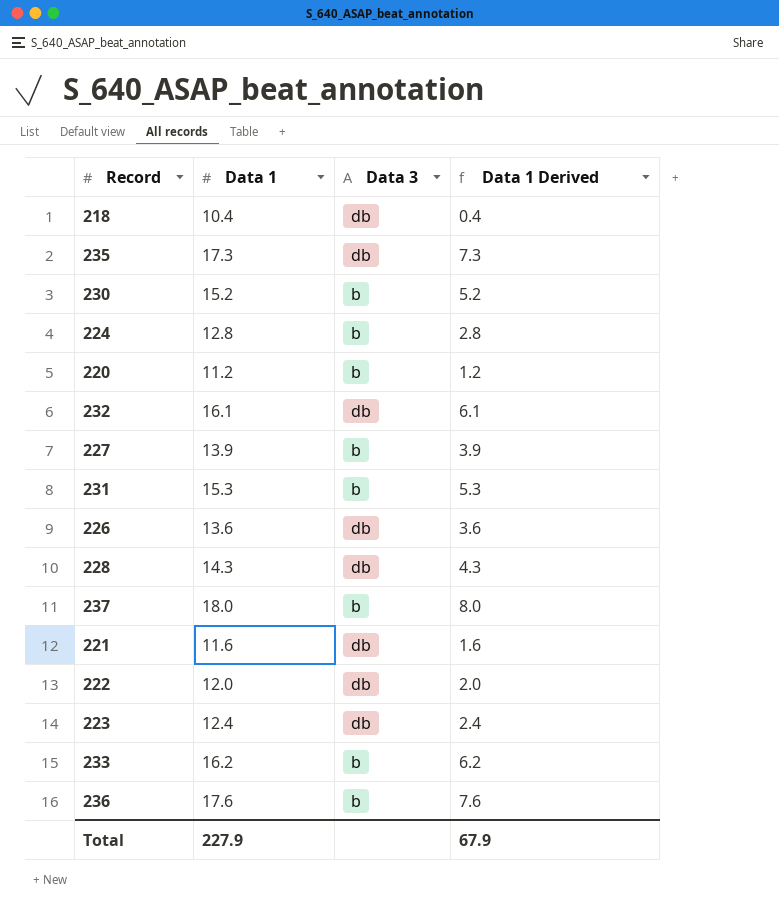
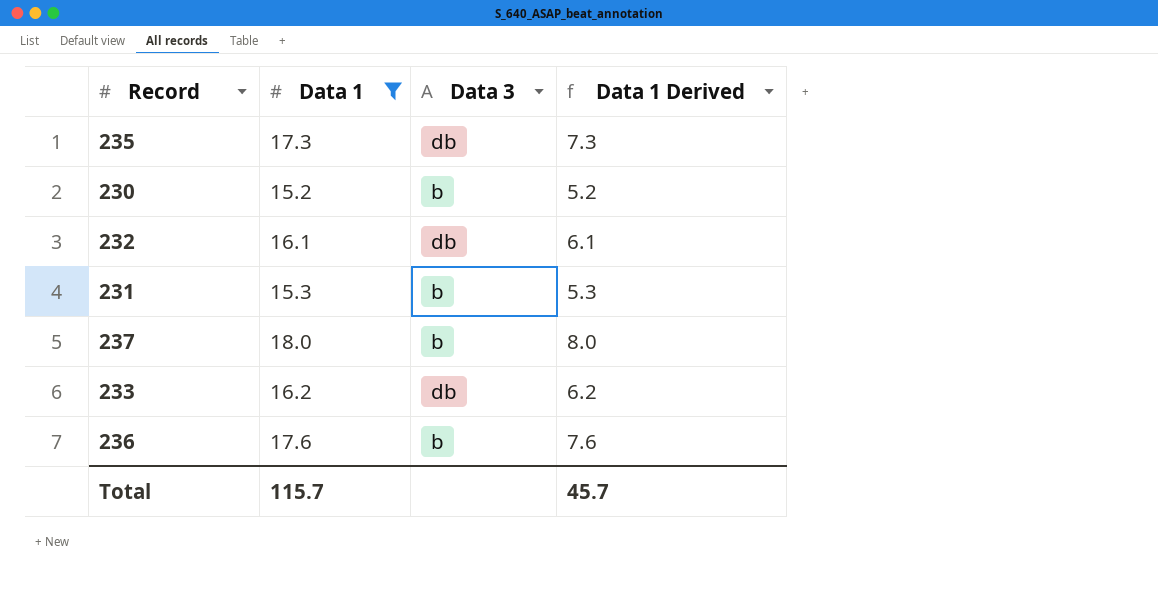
filter: none -> Data 1 >= 15.2
233 | Data 3: b -> db
Total | Data 1: 227.9 -> 115.7
Total | Data 1 Derived: 67.9 -> 45.7

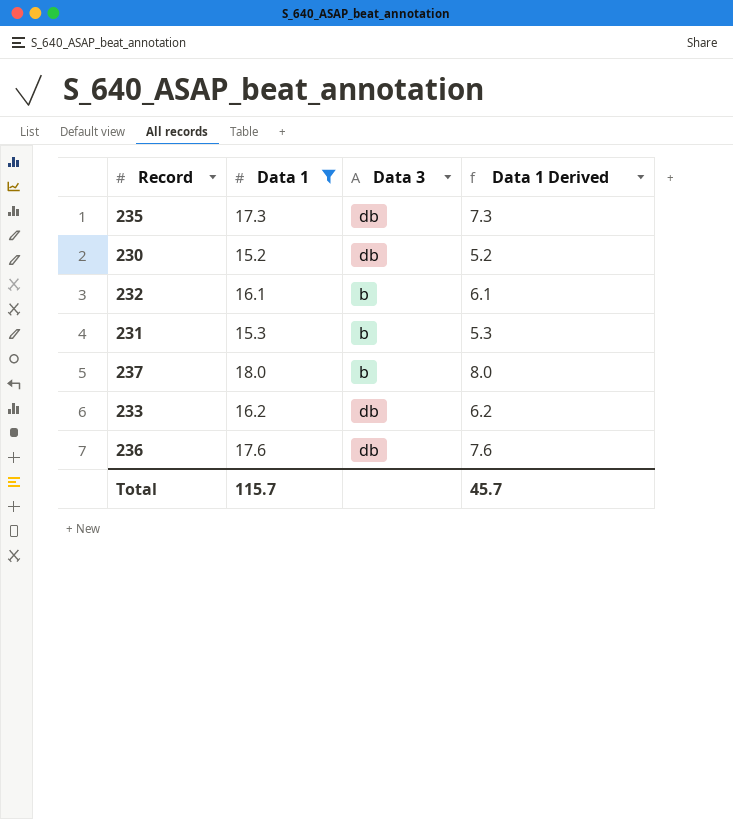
230 | Data 3: b -> db
232 | Data 3: db -> b
236 | Data 3: b -> db

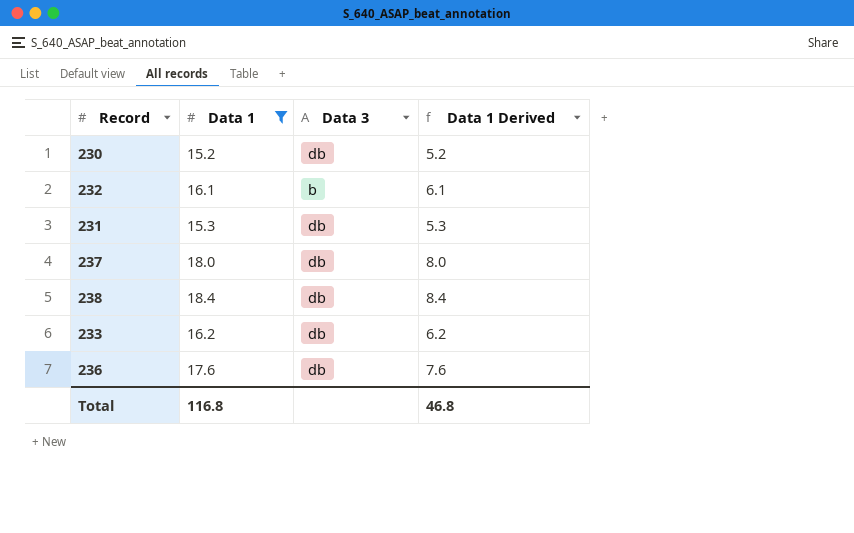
row 235: 17.3 | db | 7.3 -> none
231 | Data 3: b -> db
237 | Data 3: b -> db
row 238: none -> 18.4 | db | 8.4
Total | Data 1: 115.7 -> 116.8
Total | Data 1 Derived: 45.7 -> 46.8

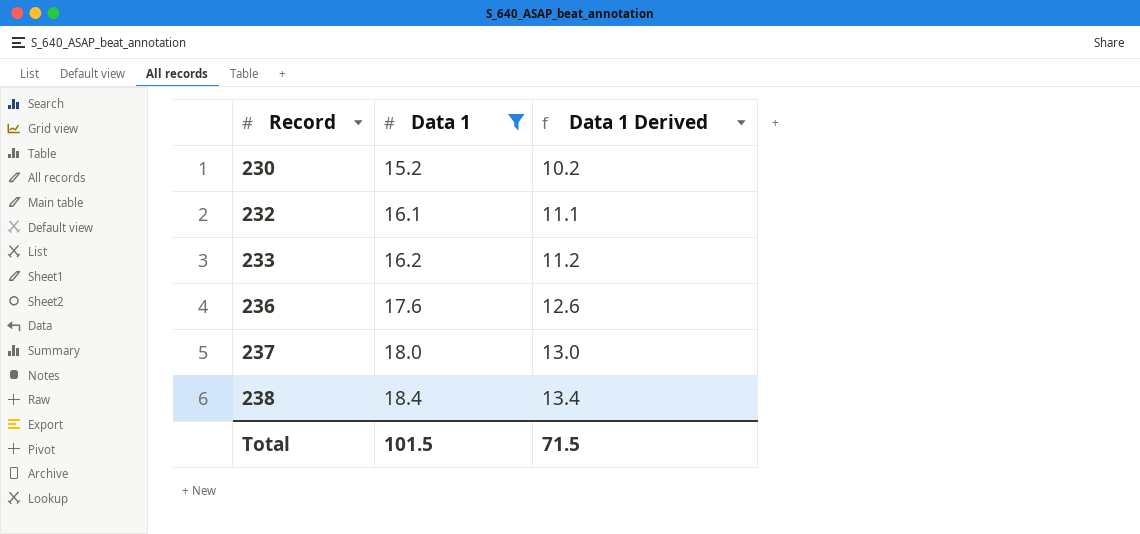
row order: none -> Record ascending
column Data 3 | position: 3 -> none
column Data 1 Derived | formula: [Data 1] - 10 -> [Data 1] - 5
row 231: 15.3 | db | 5.3 -> none
Total | Data 1: 116.8 -> 101.5
Total | Data 1 Derived: 46.8 -> 71.5

